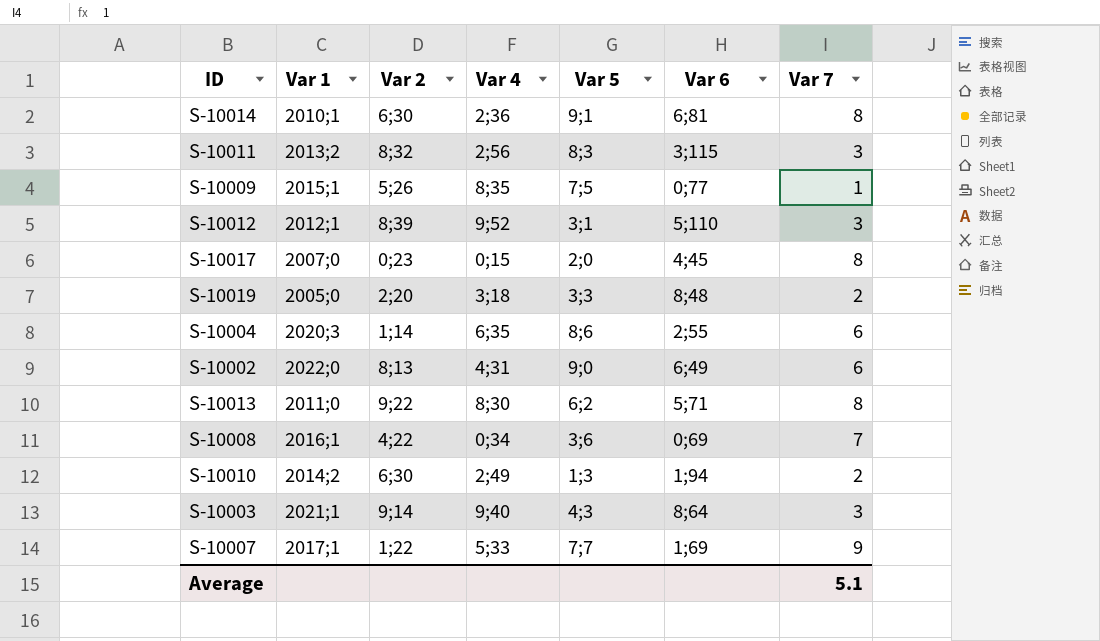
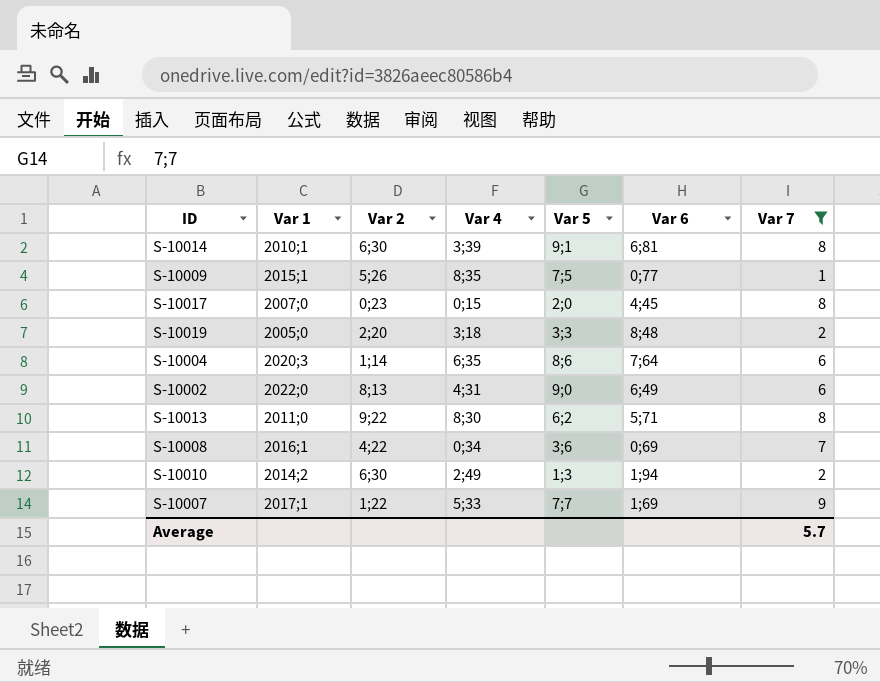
filter: none -> Var 7 != 3
S-10014 | Var 4: 2;36 -> 3;39
S-10004 | Var 6: 2;55 -> 7;64
Average | Var 7: 5.1 -> 5.7

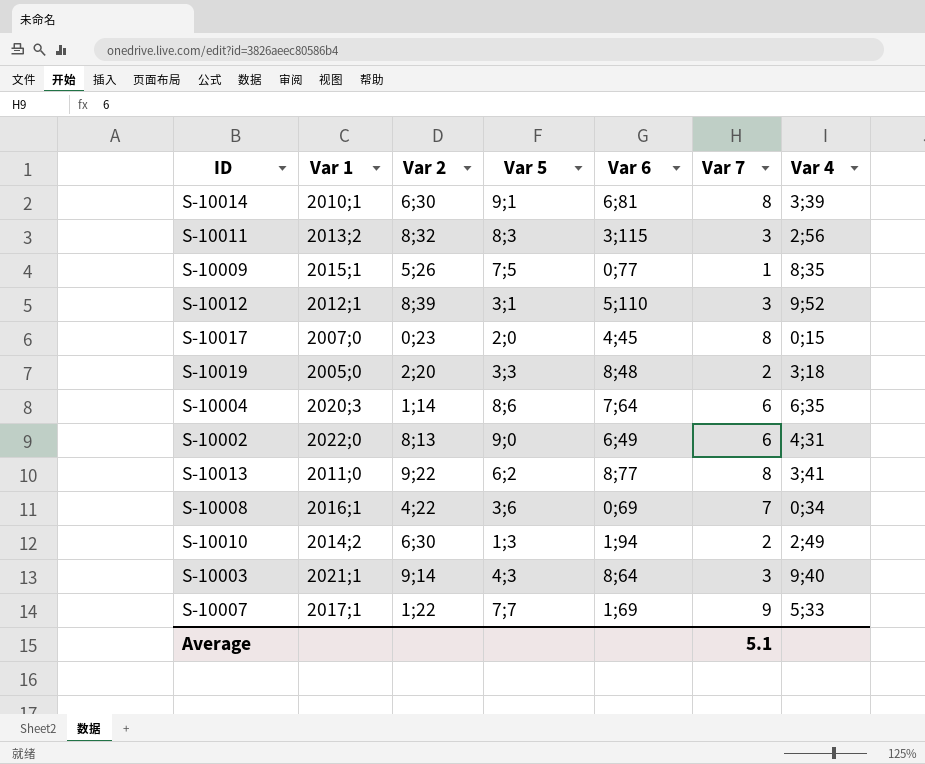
filter: Var 7 != 3 -> none
column Var 4 | position: 4 -> 7
S-10013 | Var 6: 5;71 -> 8;77
S-10013 | Var 4: 8;30 -> 3;41
Average | Var 7: 5.7 -> 5.1

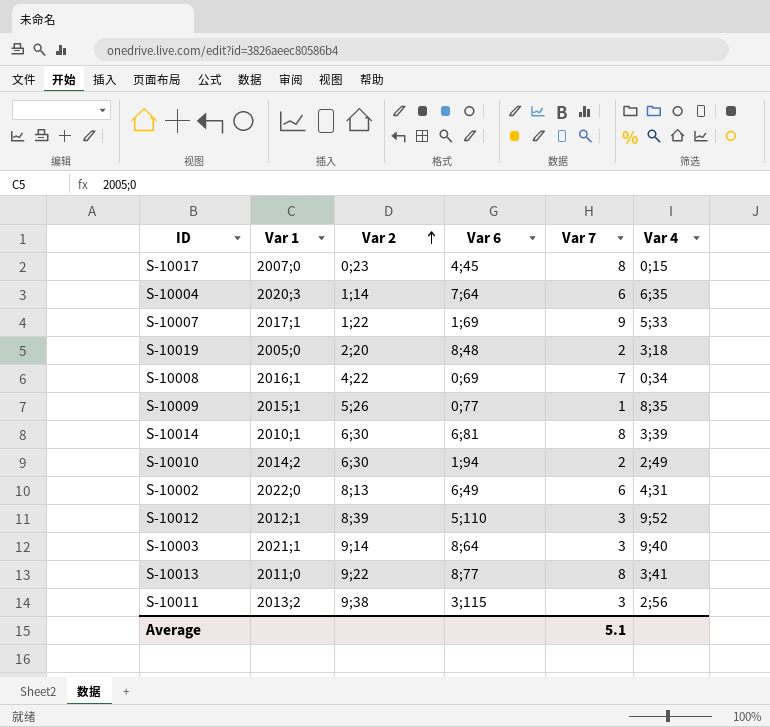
row order: none -> Var 2 ascending
column Var 5 | position: 4 -> none
S-10011 | Var 2: 8;32 -> 9;38

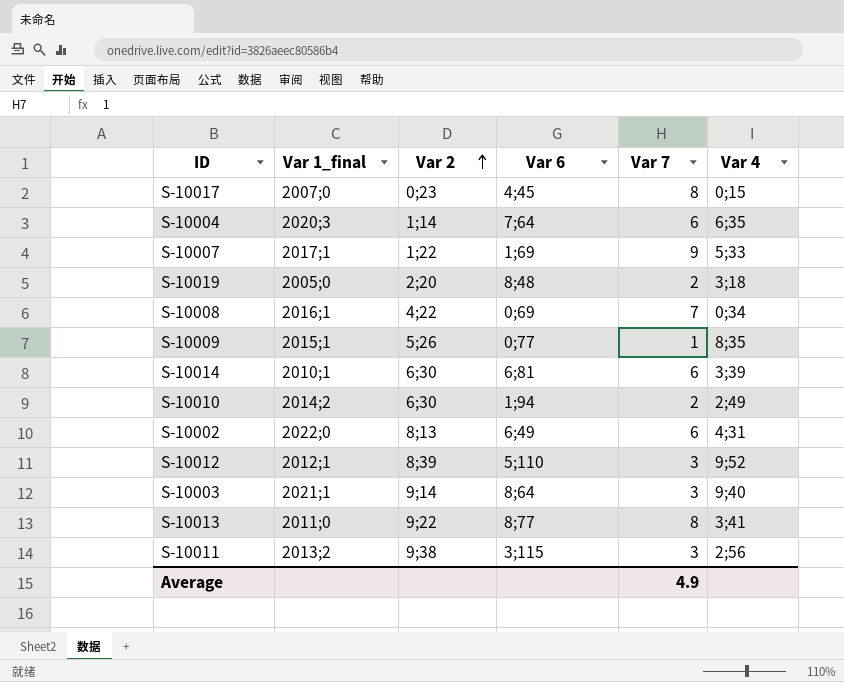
column name: Var 1 -> Var 1_final
S-10014 | Var 7: 8 -> 6
Average | Var 7: 5.1 -> 4.9

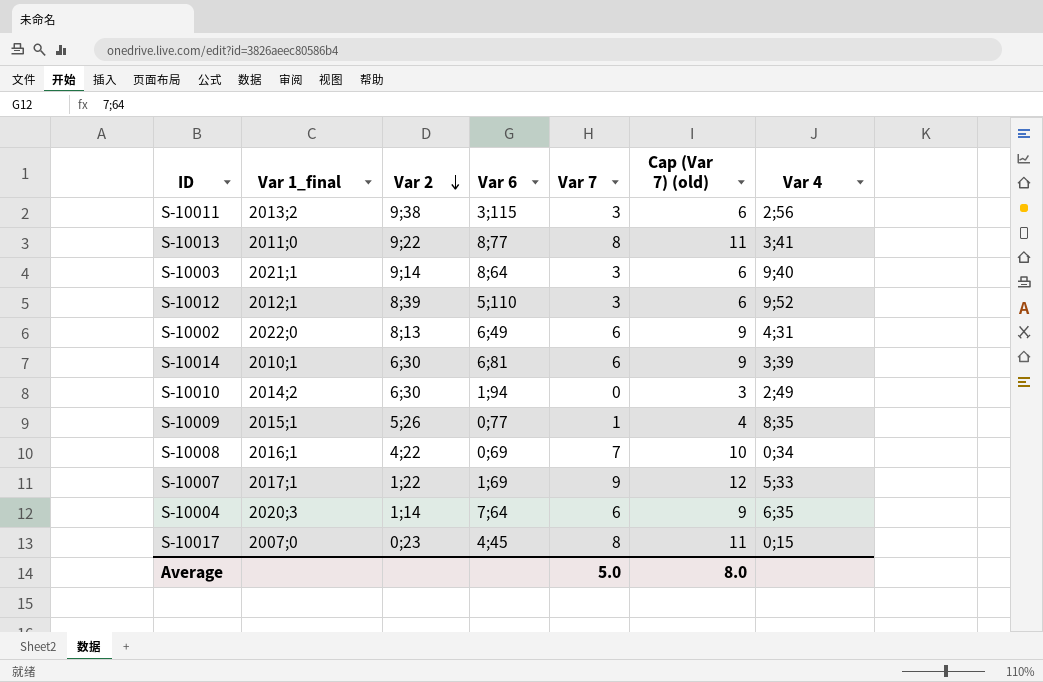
row order: Var 2 ascending -> Var 2 descending
column Cap (Var 7) (old) | formula: none -> [Var 7] + 3
row S-10019: 2005;0 | 2;20 | 8;48 | 2 | 3;18 -> none
S-10010 | Var 7: 2 -> 0
Average | Var 7: 4.9 -> 5.0

